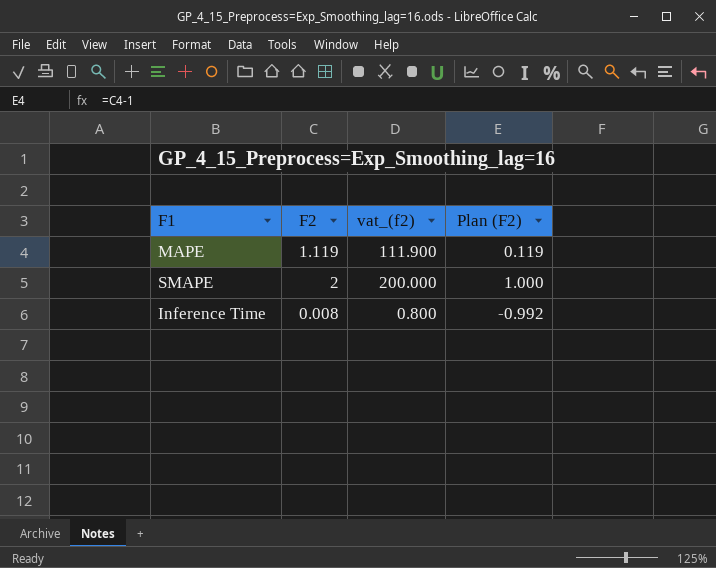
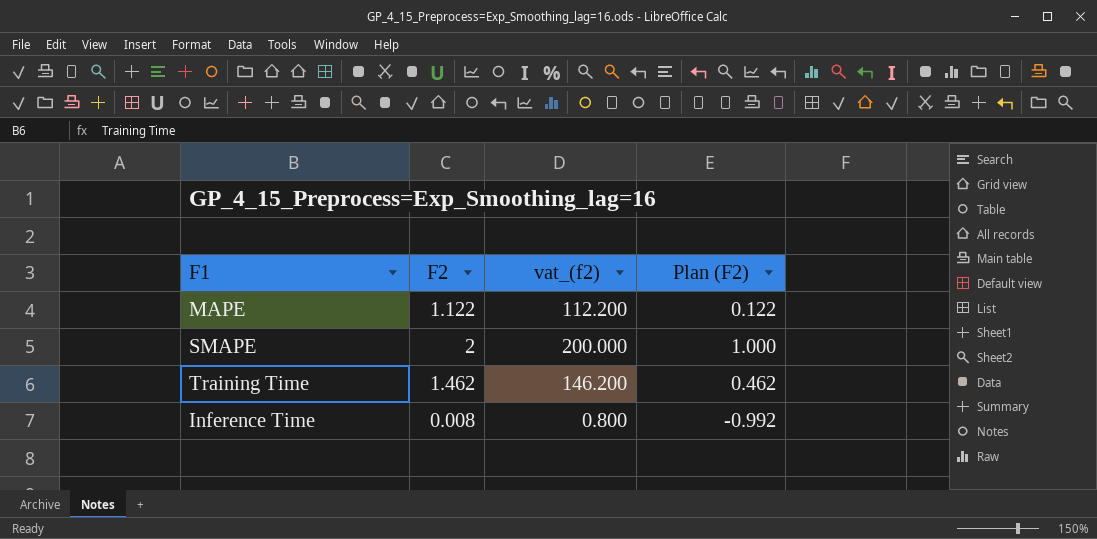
MAPE | F2: 1.119 -> 1.122
MAPE | vat_(f2): 111.900 -> 112.200
MAPE | Plan (F2): 0.119 -> 0.122
row Training Time: none -> 1.462 | 146.200 | 0.462

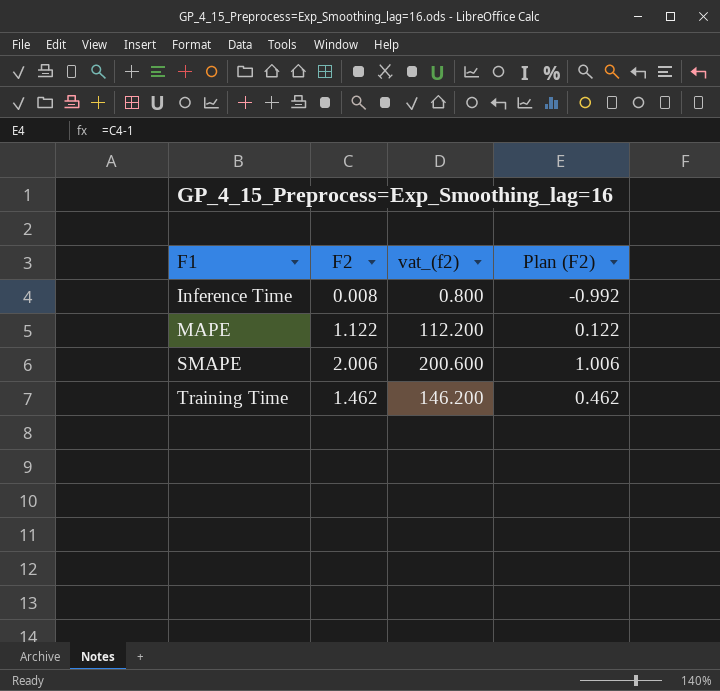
row order: none -> F1 ascending
SMAPE | F2: 2 -> 2.006
SMAPE | vat_(f2): 200.000 -> 200.600
SMAPE | Plan (F2): 1.000 -> 1.006

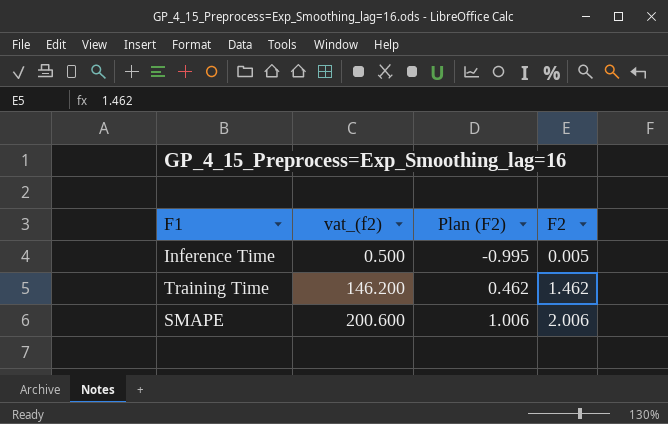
row order: F1 ascending -> vat_(f2) ascending
column F2 | position: 2 -> 4
row MAPE: 1.122 | 112.200 | 0.122 -> none
Inference Time | vat_(f2): 0.800 -> 0.500
Inference Time | Plan (F2): -0.992 -> -0.995
Inference Time | F2: 0.008 -> 0.005

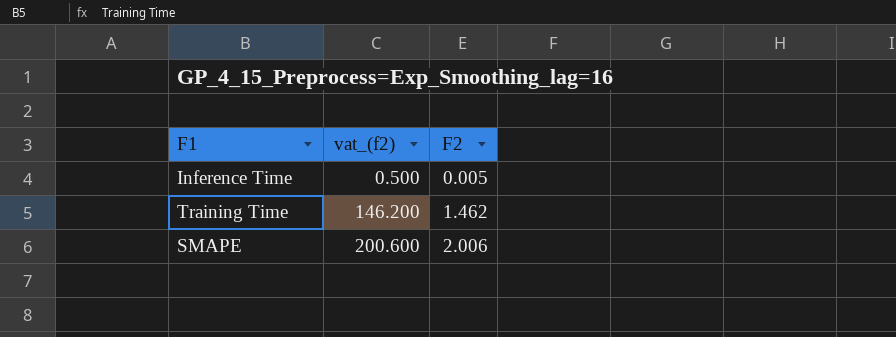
column Plan (F2) | formula: [F2] - 1 -> none

